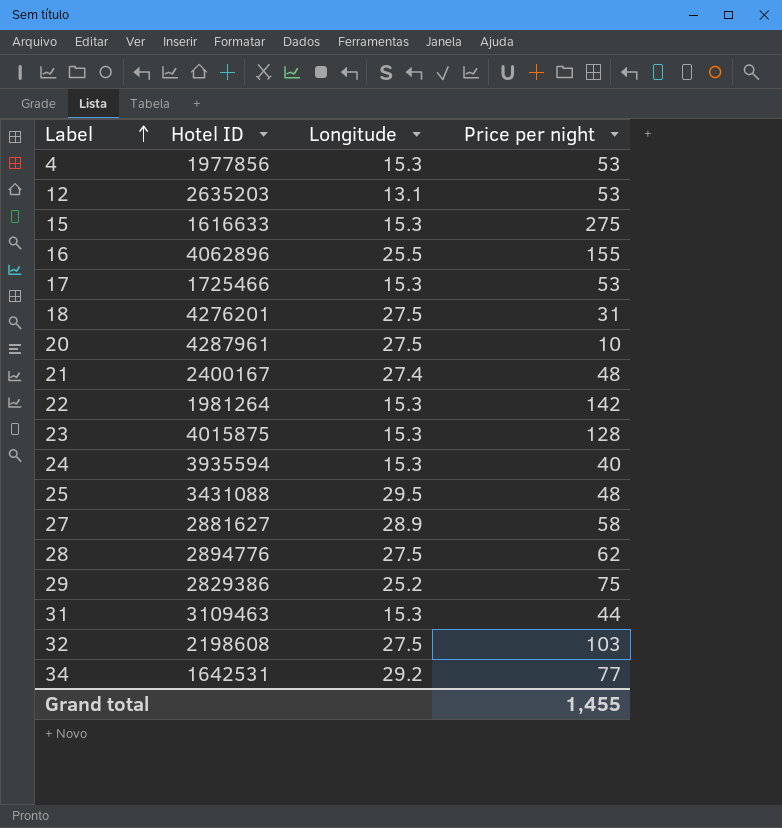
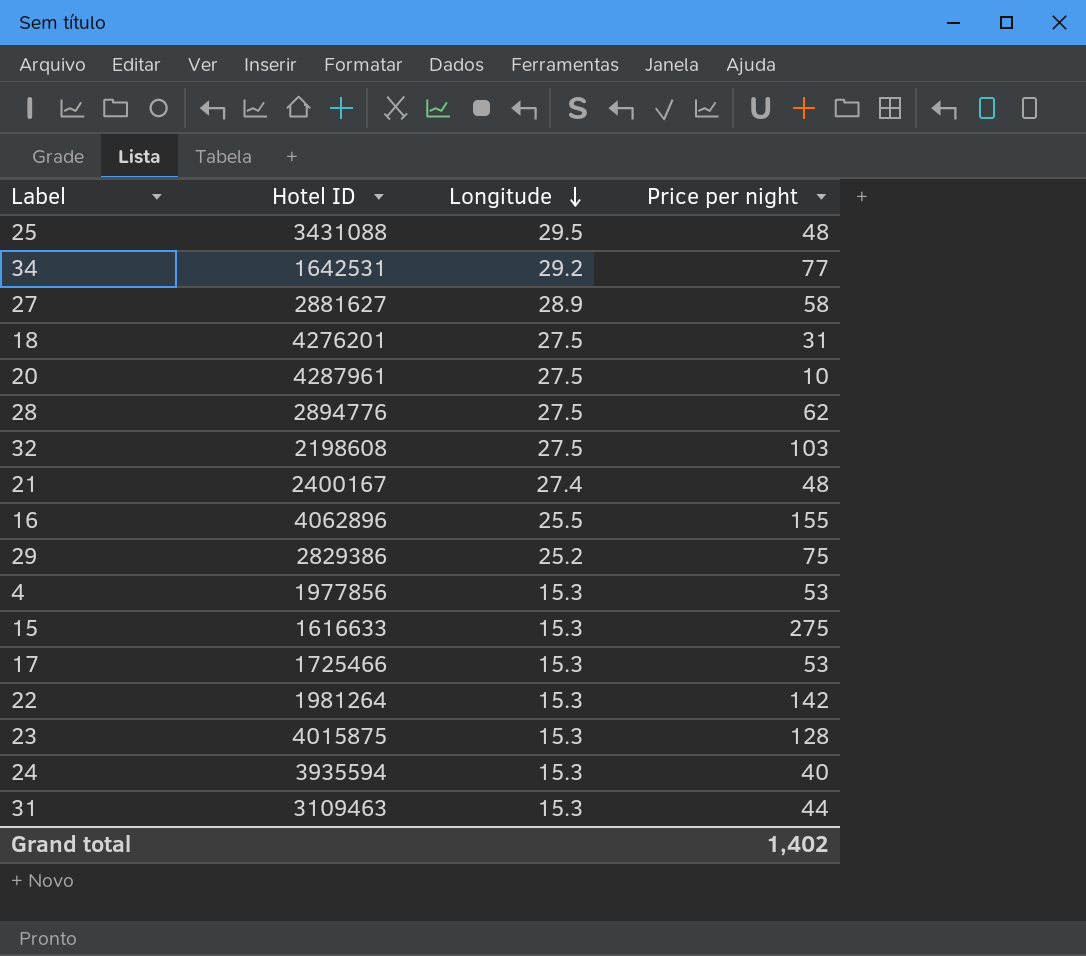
row order: Label ascending -> Longitude descending
row 12: 2635203 | 13.1 | 53 -> none
Grand total | Price per night: 1,455 -> 1,402

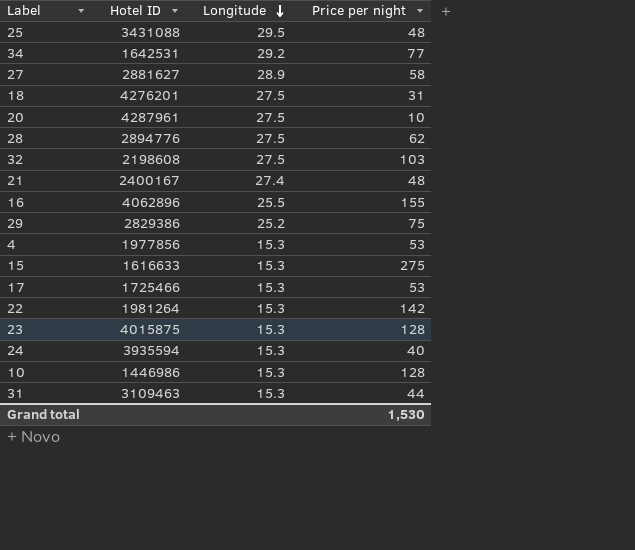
row 10: none -> 1446986 | 15.3 | 128
Grand total | Price per night: 1,402 -> 1,530

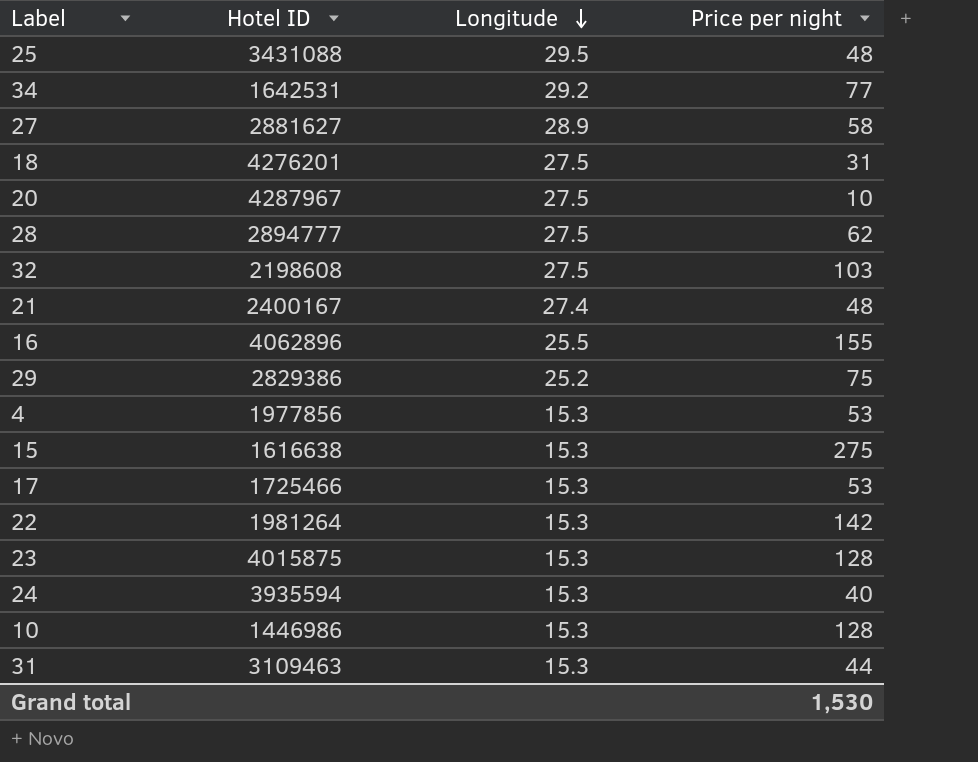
20 | Hotel ID: 4287961 -> 4287967
28 | Hotel ID: 2894776 -> 2894777
15 | Hotel ID: 1616633 -> 1616638

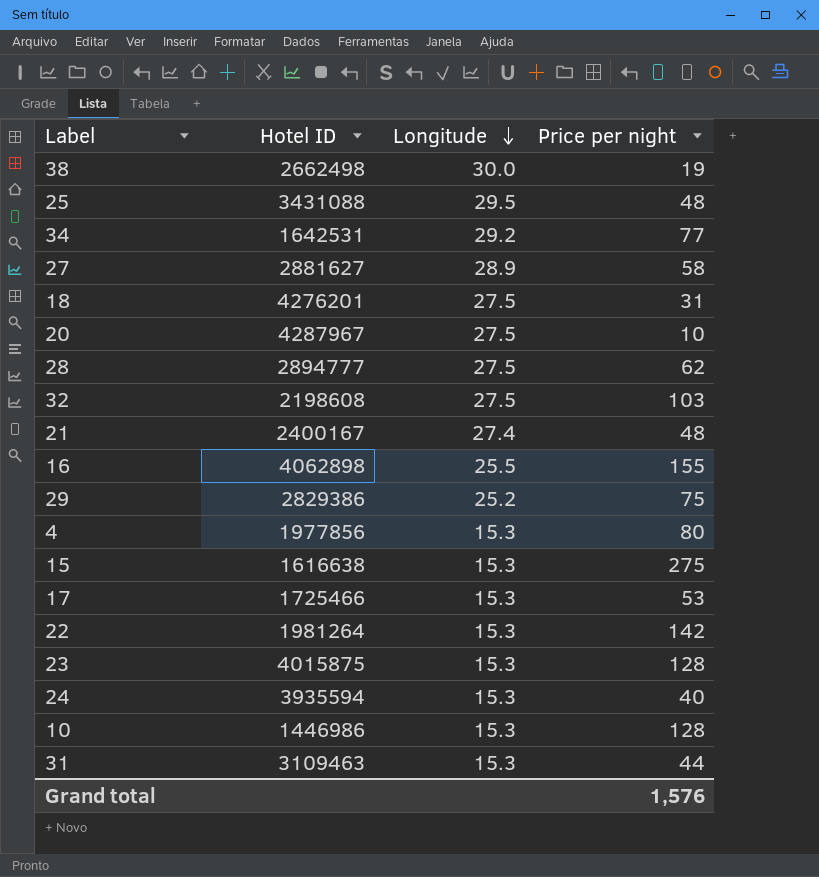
row 38: none -> 2662498 | 30.0 | 19
16 | Hotel ID: 4062896 -> 4062898
4 | Price per night: 53 -> 80
Grand total | Price per night: 1,530 -> 1,576

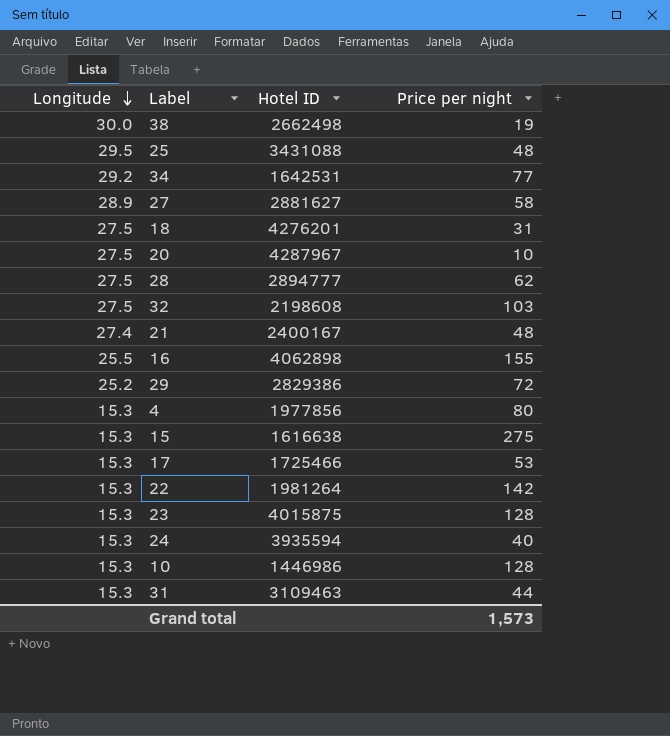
column Longitude | position: 3 -> 1
29 | Price per night: 75 -> 72
Grand total | Price per night: 1,576 -> 1,573

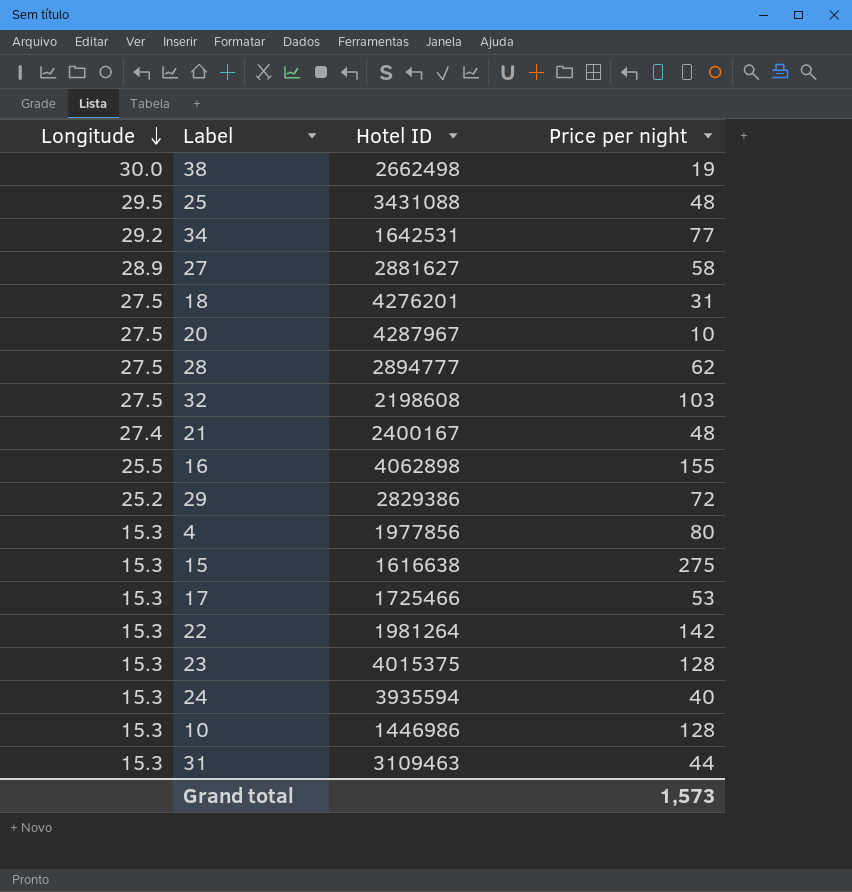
23 | Hotel ID: 4015875 -> 4015375

